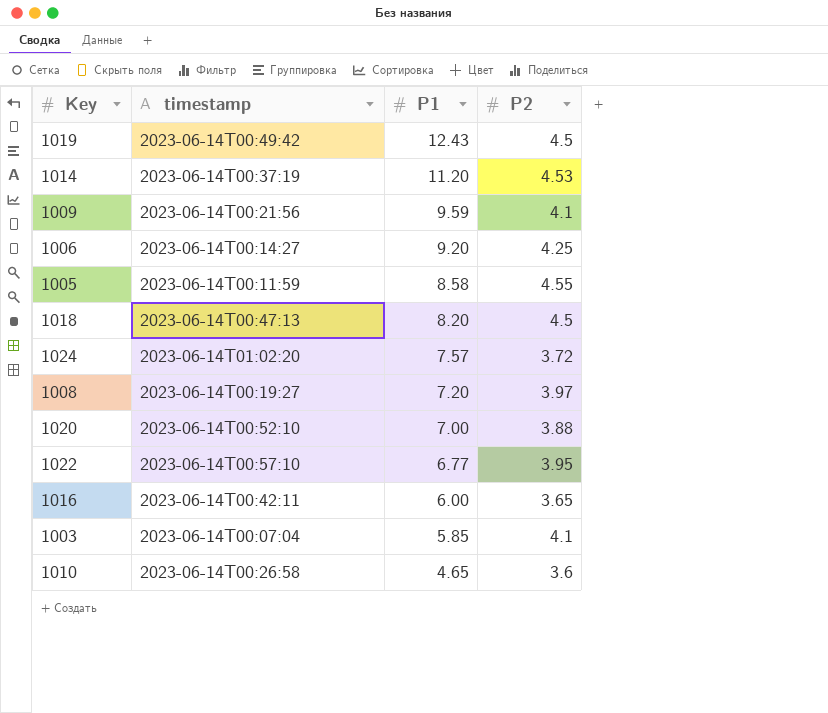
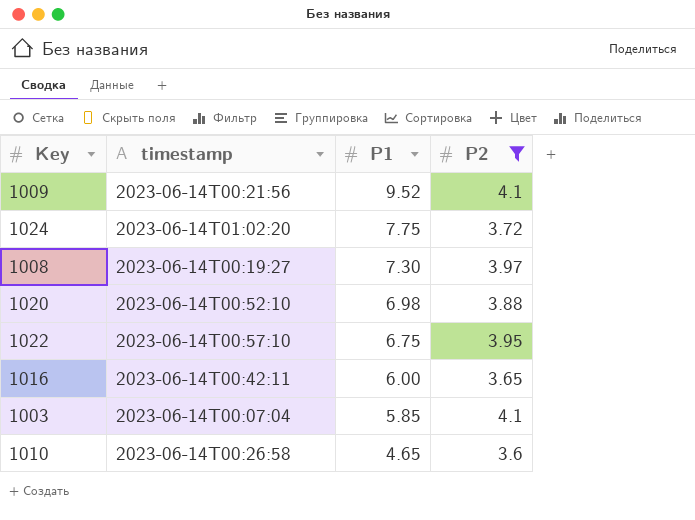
filter: none -> P2 <= 4.1
1009 | P1: 9.59 -> 9.52
1024 | P1: 7.57 -> 7.75
1008 | P1: 7.20 -> 7.30
1020 | P1: 7.00 -> 6.98
1022 | P1: 6.77 -> 6.75

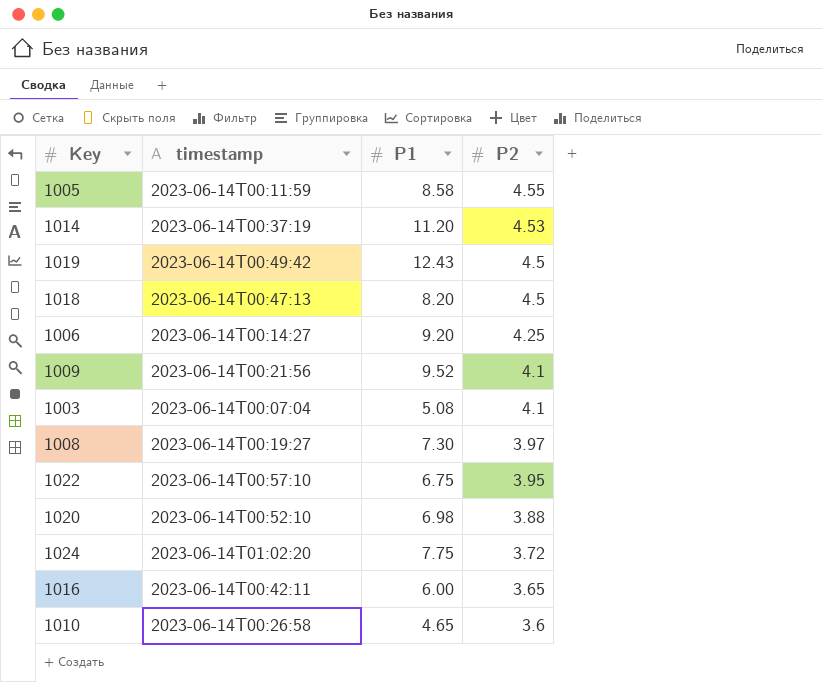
filter: P2 <= 4.1 -> none
row order: P1 descending -> P2 descending
1003 | P1: 5.85 -> 5.08

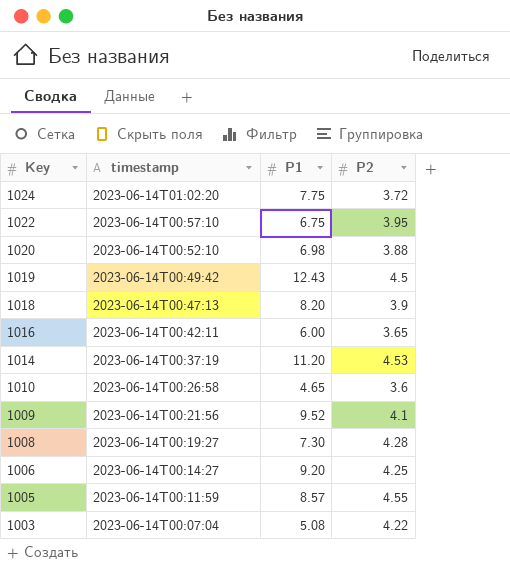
row order: P2 descending -> Key descending
1018 | P2: 4.5 -> 3.9
1008 | P2: 3.97 -> 4.28
1005 | P1: 8.58 -> 8.57
1003 | P2: 4.1 -> 4.22

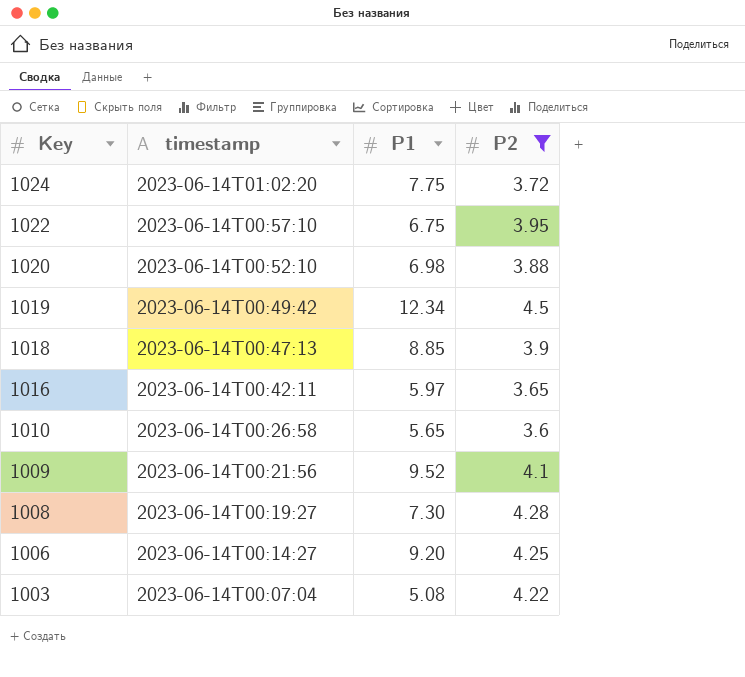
filter: none -> P2 <= 4.5
1019 | P1: 12.43 -> 12.34
1018 | P1: 8.20 -> 8.85
1016 | P1: 6.00 -> 5.97
1010 | P1: 4.65 -> 5.65

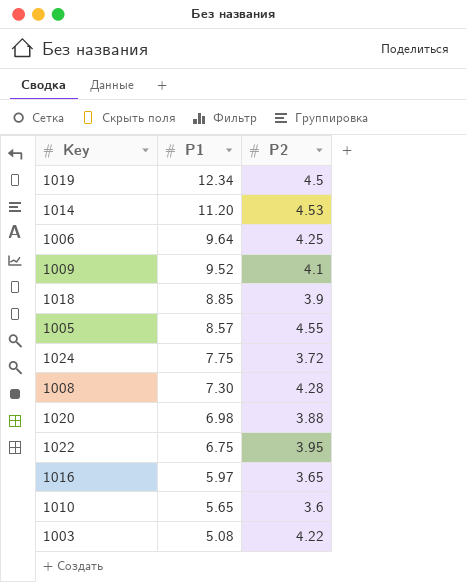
filter: P2 <= 4.5 -> none
row order: Key descending -> P1 descending
column timestamp | position: 2 -> none
1006 | P1: 9.20 -> 9.64

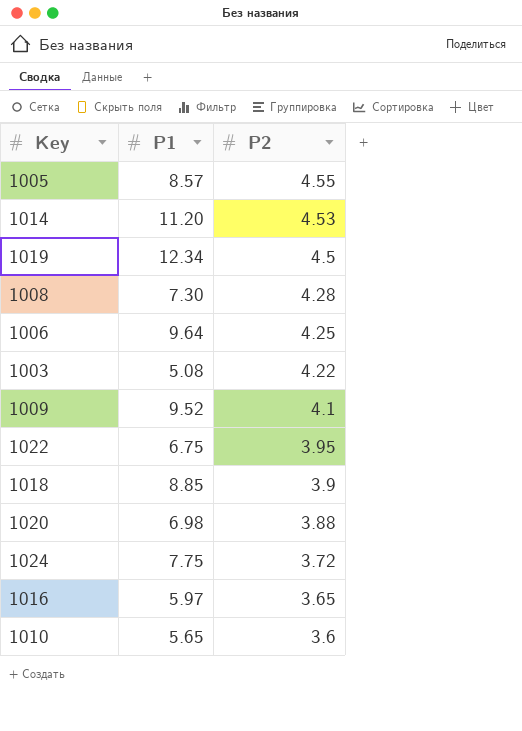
row order: P1 descending -> P2 descending

